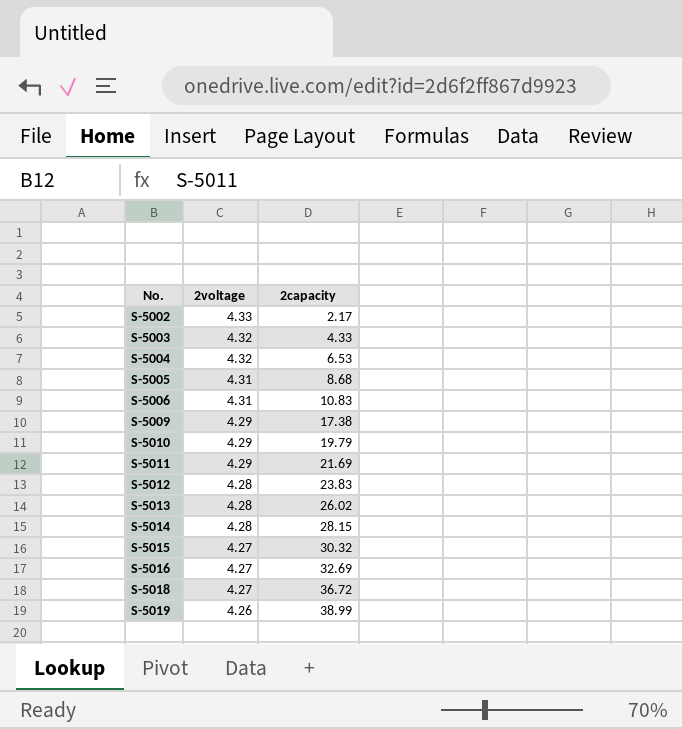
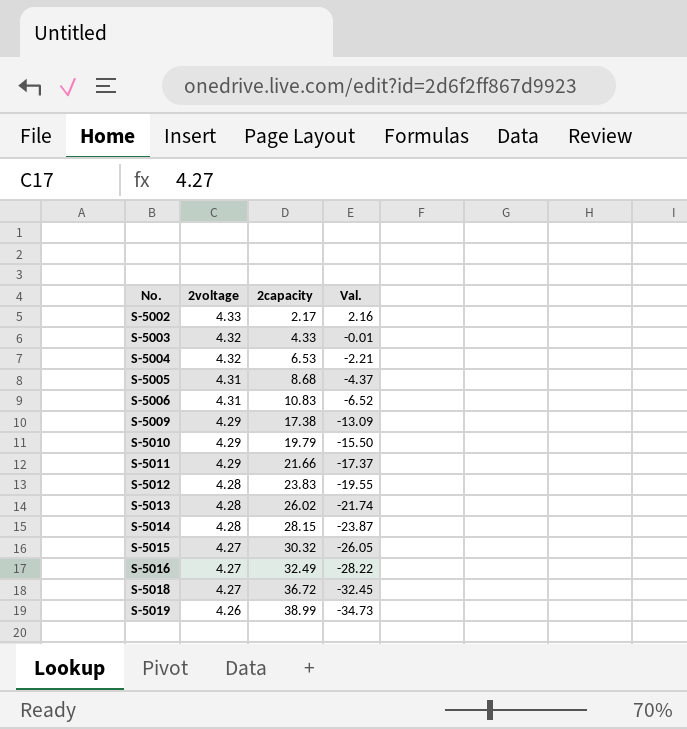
column Val. | formula: none -> [2voltage] - [2capacity]
S-5011 | 2capacity: 21.69 -> 21.66
S-5016 | 2capacity: 32.69 -> 32.49

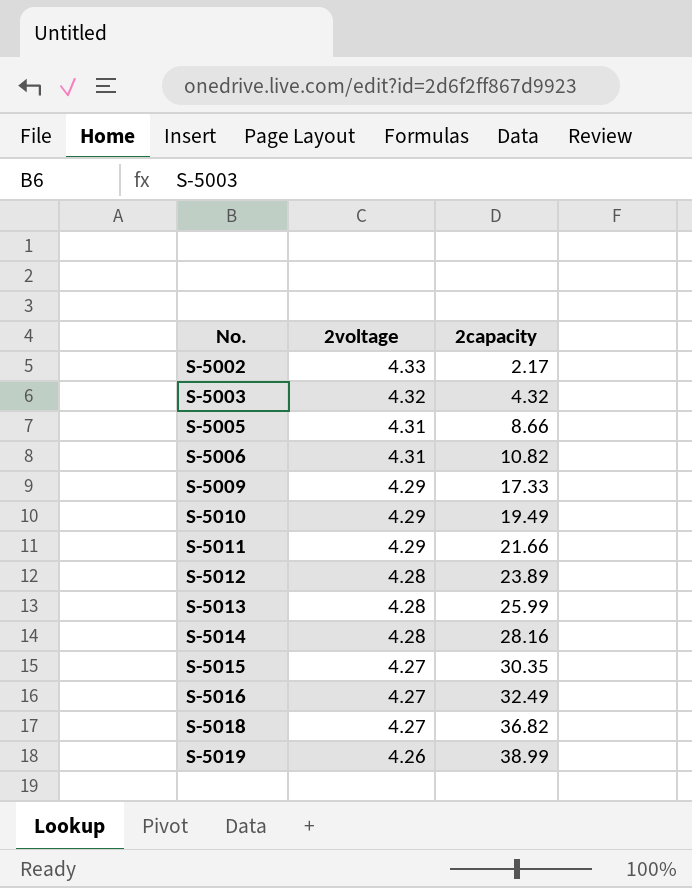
column Val. | formula: [2voltage] - [2capacity] -> none
row S-5004: 4.32 | 6.53 | -2.21 -> none
S-5003 | 2capacity: 4.33 -> 4.32
S-5005 | 2capacity: 8.68 -> 8.66
S-5006 | 2capacity: 10.83 -> 10.82
S-5009 | 2capacity: 17.38 -> 17.33
S-5010 | 2capacity: 19.79 -> 19.49
S-5012 | 2capacity: 23.83 -> 23.89
S-5013 | 2capacity: 26.02 -> 25.99
S-5014 | 2capacity: 28.15 -> 28.16
S-5015 | 2capacity: 30.32 -> 30.35
S-5018 | 2capacity: 36.72 -> 36.82

